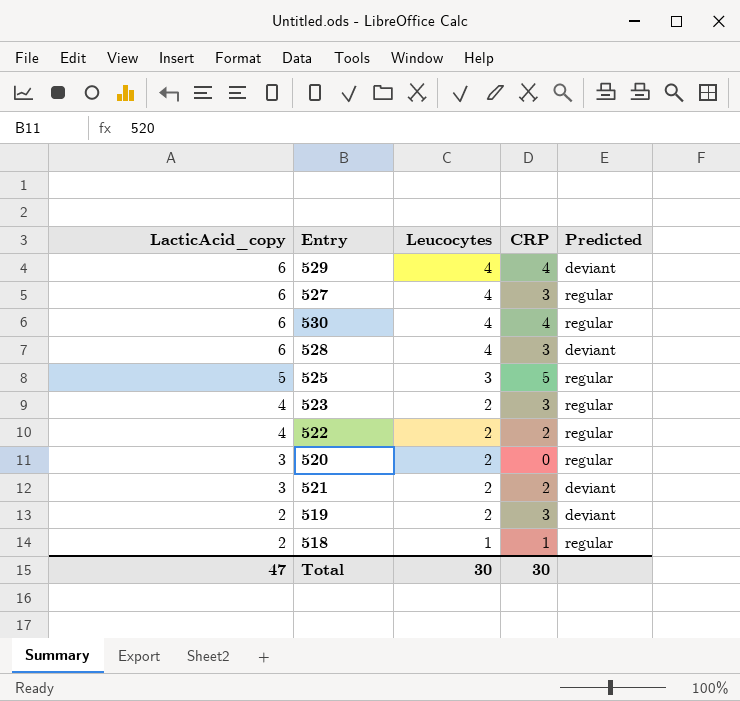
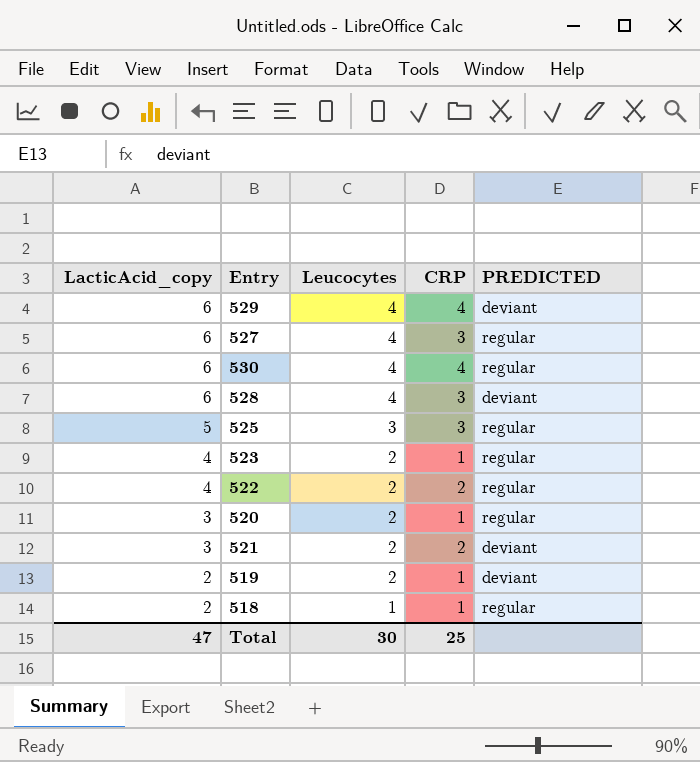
column name: Predicted -> PREDICTED
525 | CRP: 5 -> 3
523 | CRP: 3 -> 1
520 | CRP: 0 -> 1
519 | CRP: 3 -> 1
Total | CRP: 30 -> 25

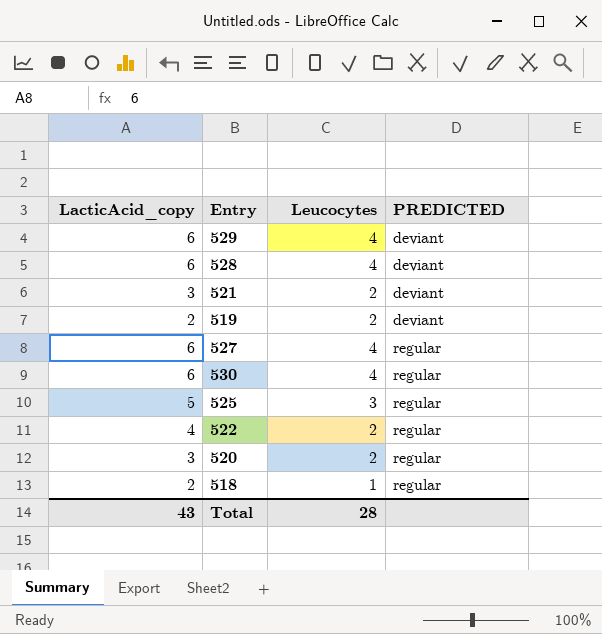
row order: LacticAcid_copy descending -> PREDICTED ascending
column CRP | position: 4 -> none
row 523: 4 | 2 | 1 | regular -> none
Total | LacticAcid_copy: 47 -> 43
Total | Leucocytes: 30 -> 28

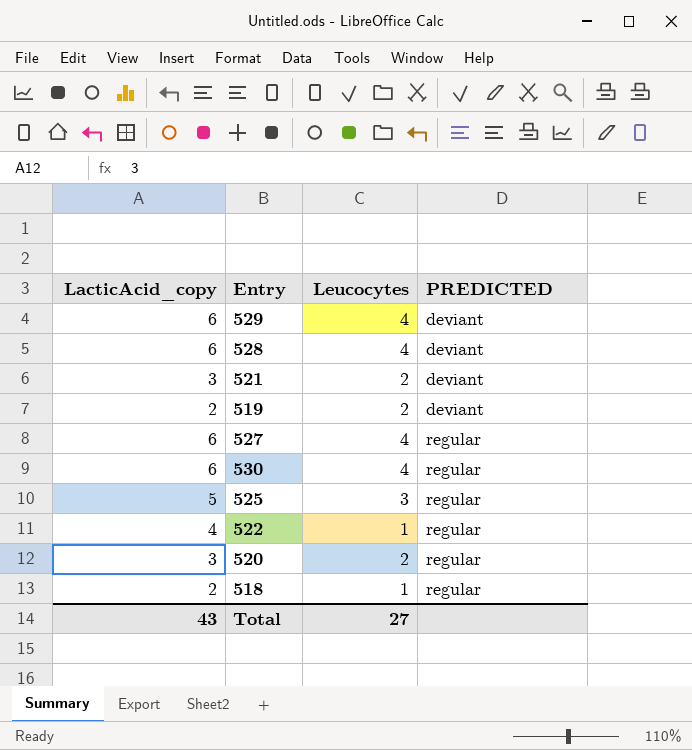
522 | Leucocytes: 2 -> 1
Total | Leucocytes: 28 -> 27

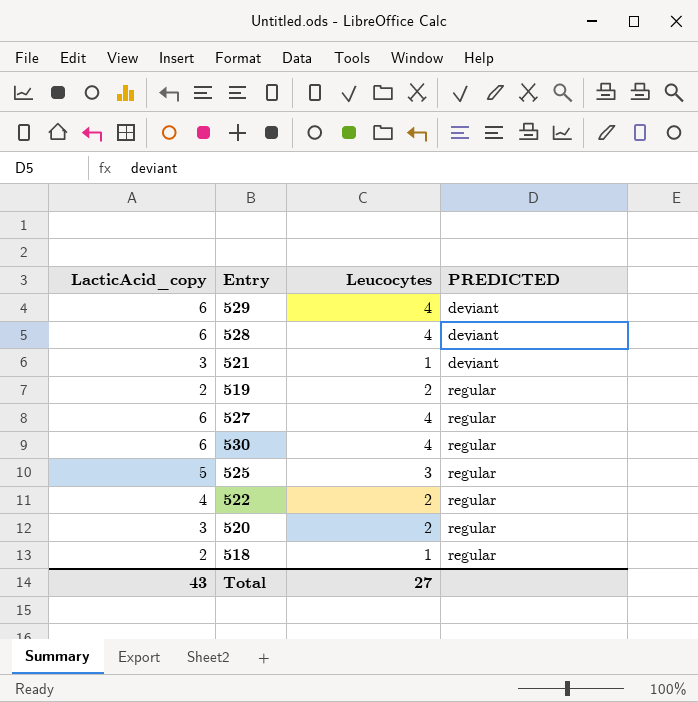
521 | Leucocytes: 2 -> 1
519 | PREDICTED: deviant -> regular
522 | Leucocytes: 1 -> 2

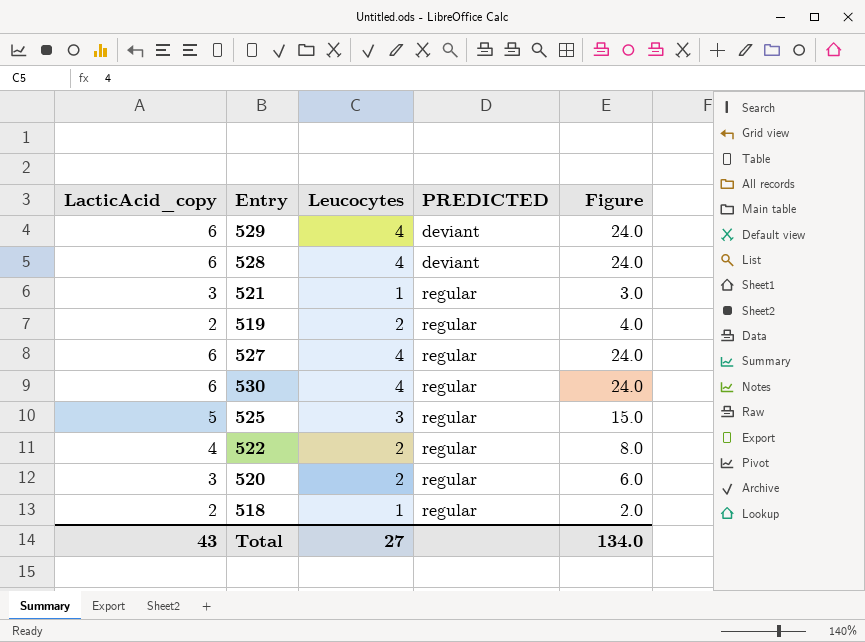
column Figure | formula: none -> [LacticAcid_copy] * [Leucocytes]
521 | PREDICTED: deviant -> regular

